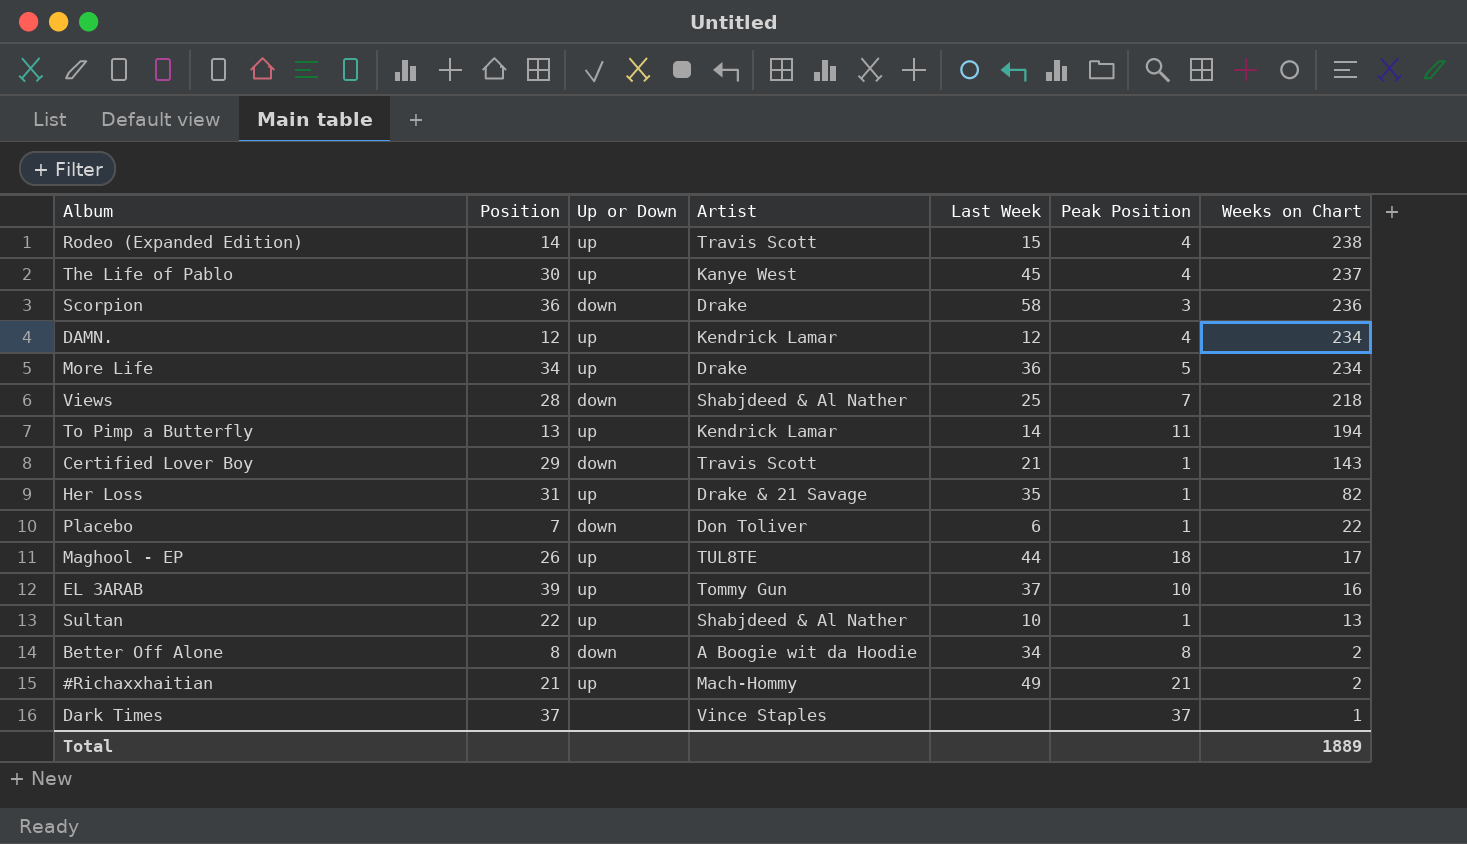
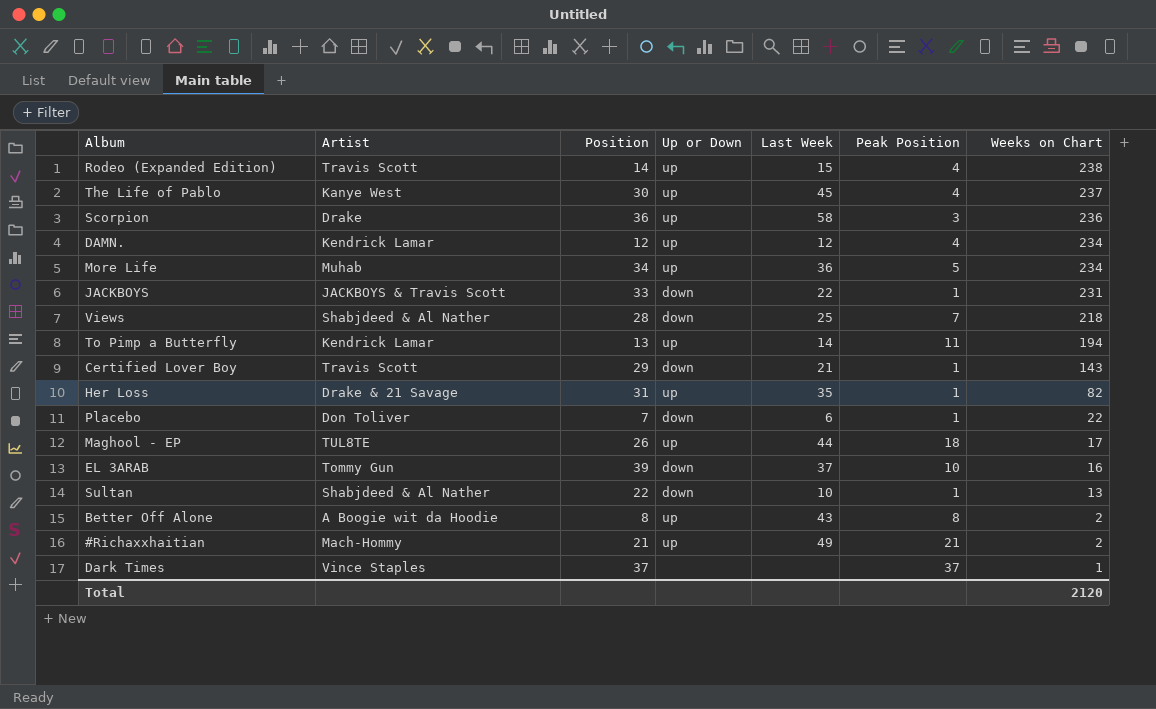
column Artist | position: 4 -> 2
Scorpion | Up or Down: down -> up
More Life | Artist: Drake -> Muhab
row JACKBOYS: none -> JACKBOYS & Travis Scott | 33 | down | 22 | 1 | 231
EL 3ARAB | Up or Down: up -> down
Sultan | Up or Down: up -> down
Better Off Alone | Up or Down: down -> up
Better Off Alone | Last Week: 34 -> 43
Total | Weeks on Chart: 1889 -> 2120

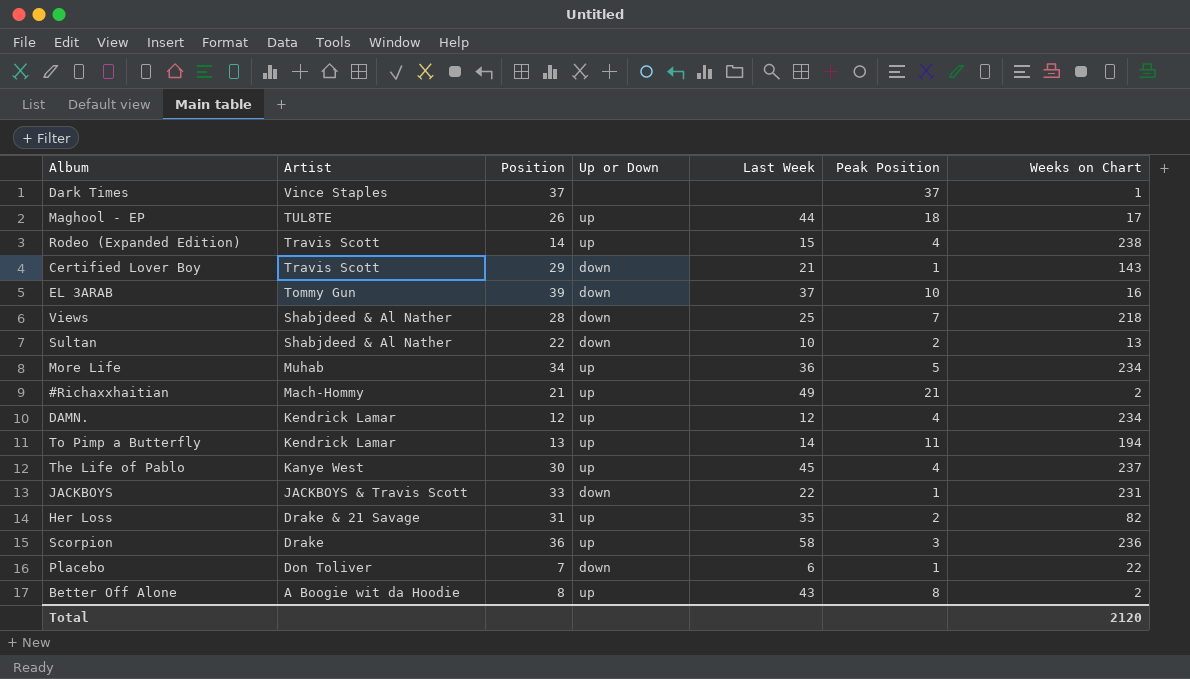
row order: Weeks on Chart descending -> Artist descending
Sultan | Peak Position: 1 -> 2
Her Loss | Peak Position: 1 -> 2

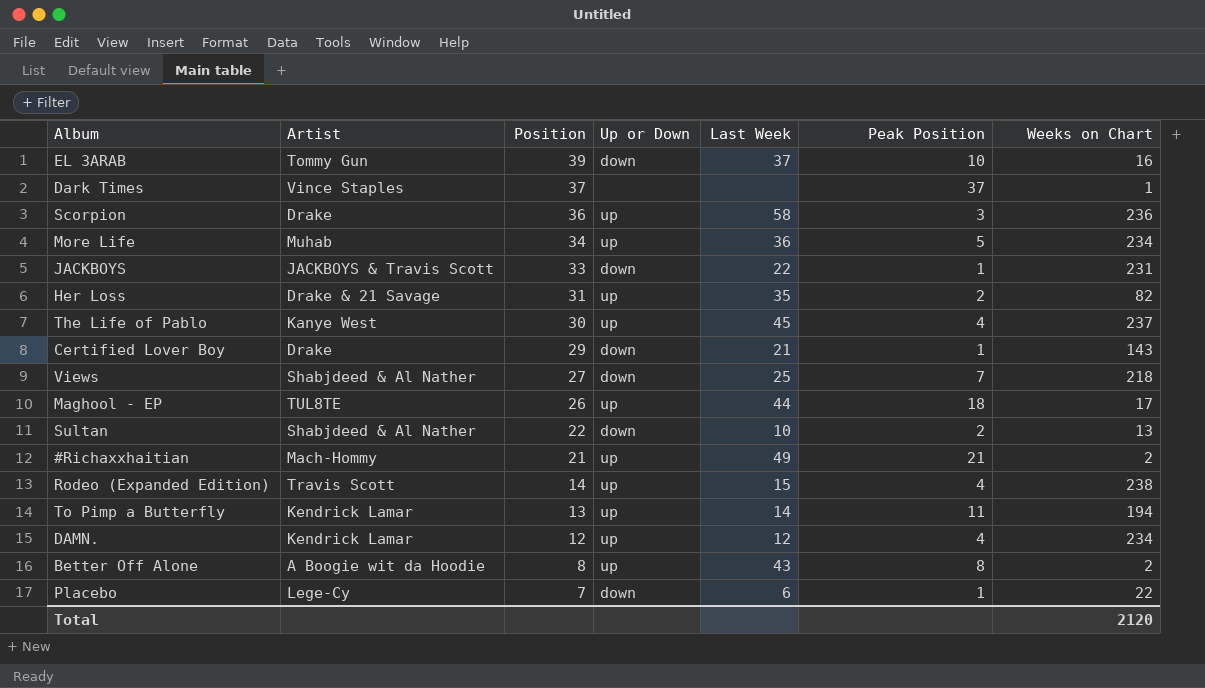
row order: Artist descending -> Position descending
Certified Lover Boy | Artist: Travis Scott -> Drake
Views | Position: 28 -> 27
Placebo | Artist: Don Toliver -> Lege-Cy

